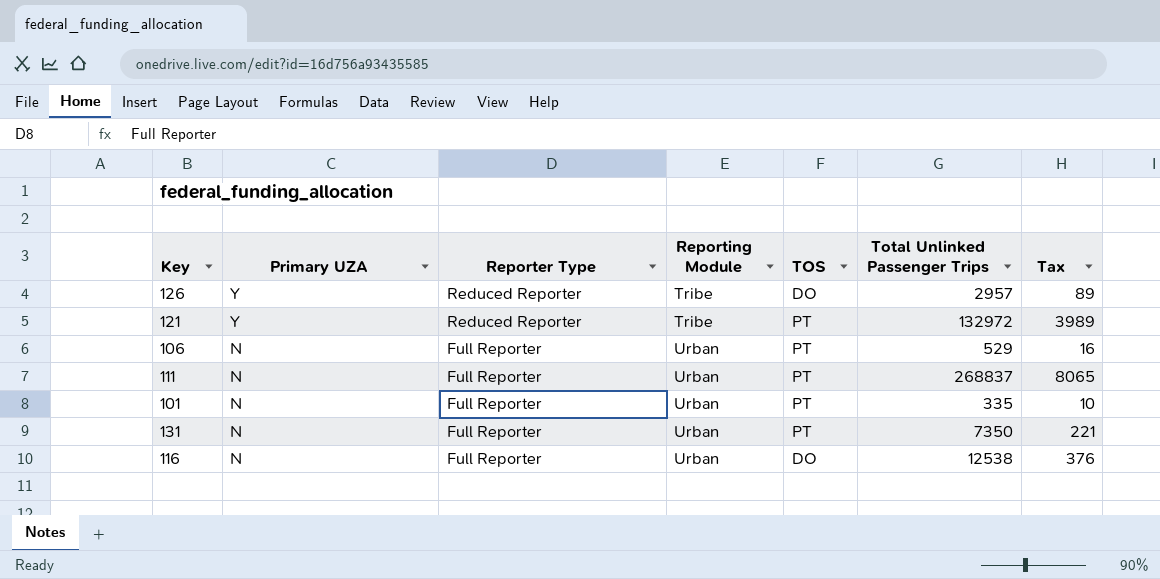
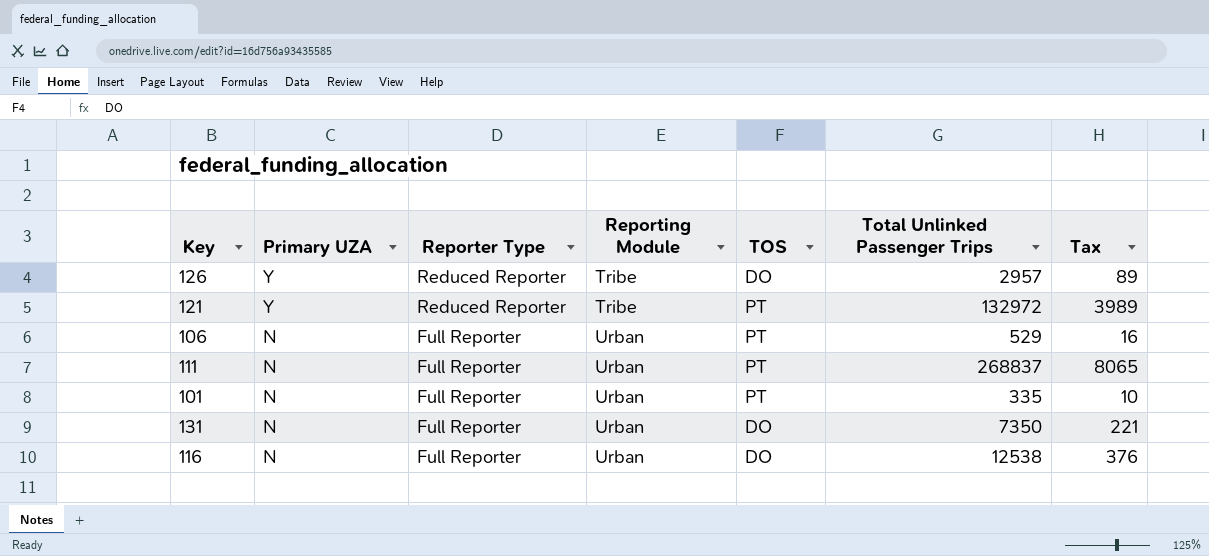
131 | TOS: PT -> DO

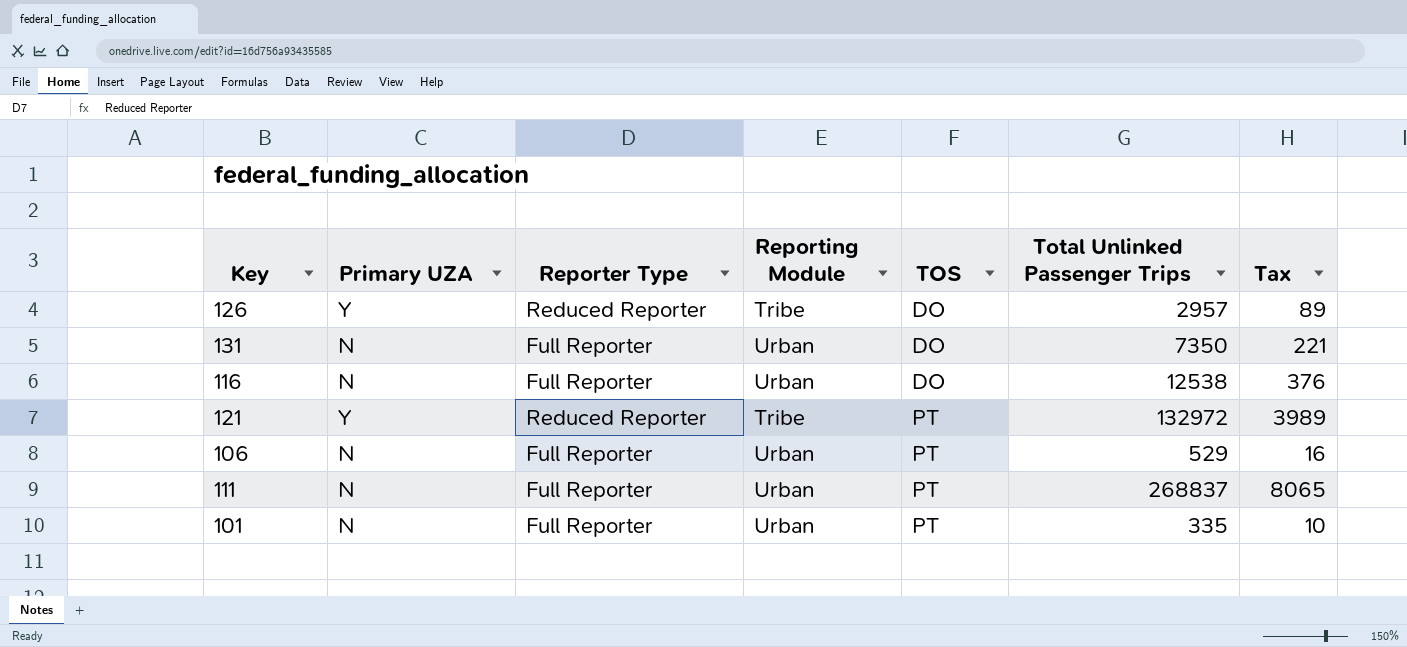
row order: Primary UZA descending -> TOS ascending

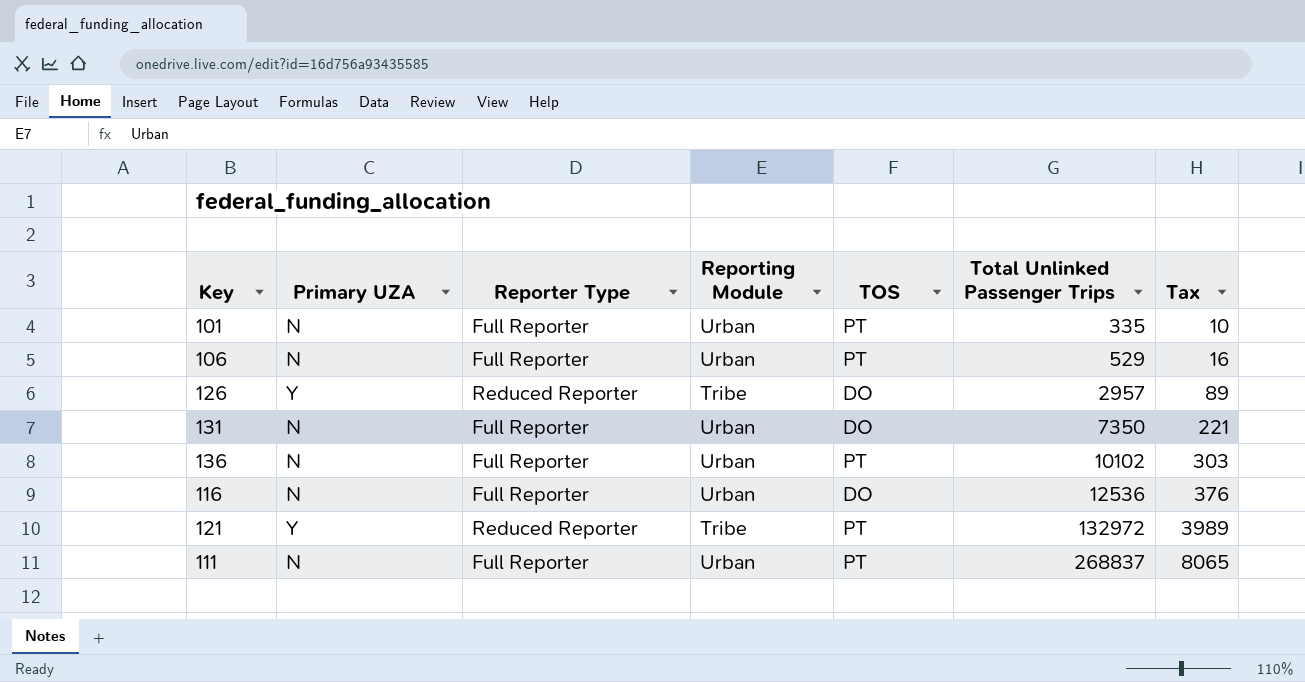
row order: TOS ascending -> Total Unlinked Passenger Trips ascending
row 136: none -> N | Full Reporter | Urban | PT | 10102 | 303
116 | Total Unlinked Passenger Trips: 12538 -> 12536

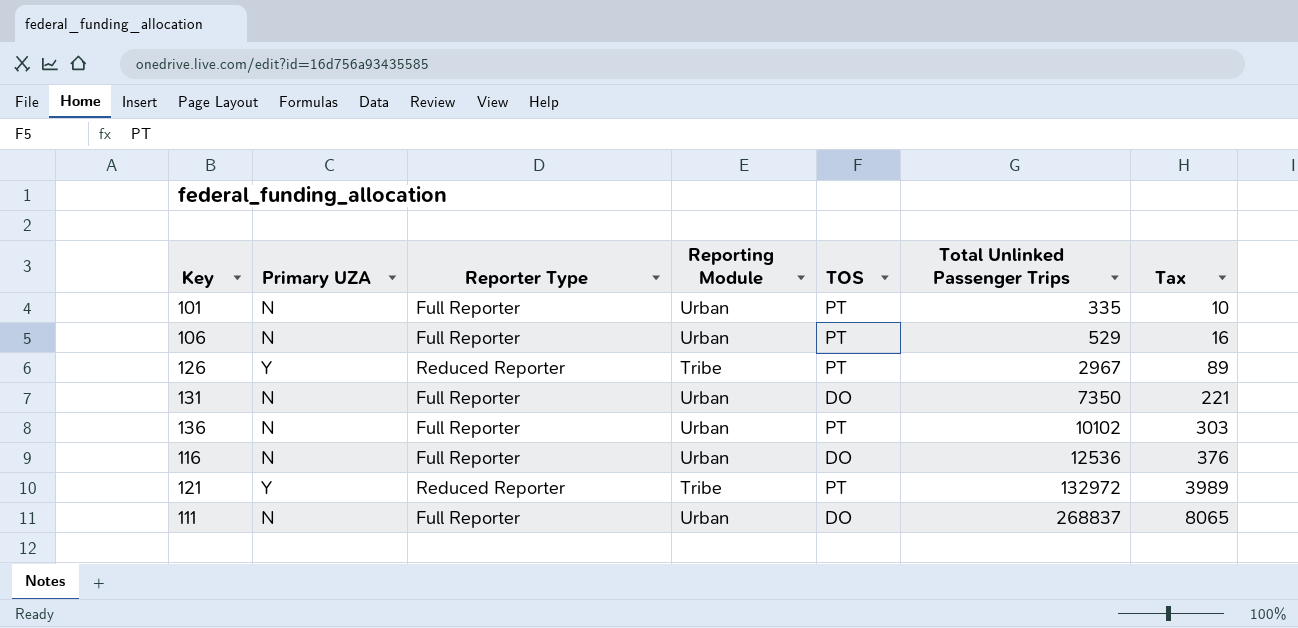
126 | TOS: DO -> PT
126 | Total Unlinked Passenger Trips: 2957 -> 2967
111 | TOS: PT -> DO

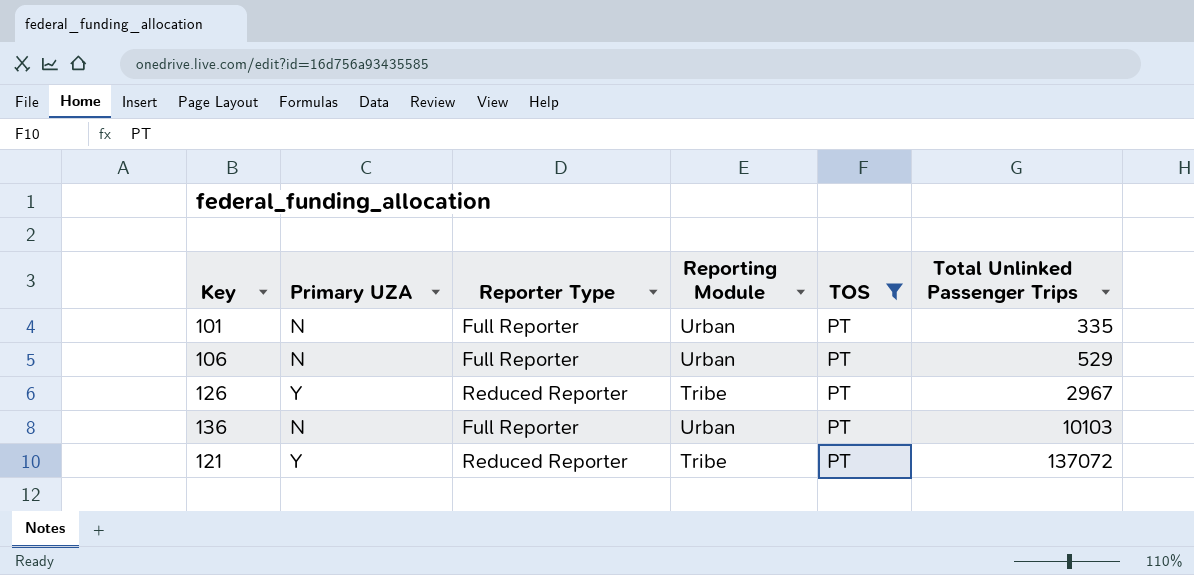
filter: none -> TOS = PT
column Tax | formula: [Total Unlinked Passenger Trips] * 0.03 -> none
136 | Total Unlinked Passenger Trips: 10102 -> 10103
121 | Total Unlinked Passenger Trips: 132972 -> 137072

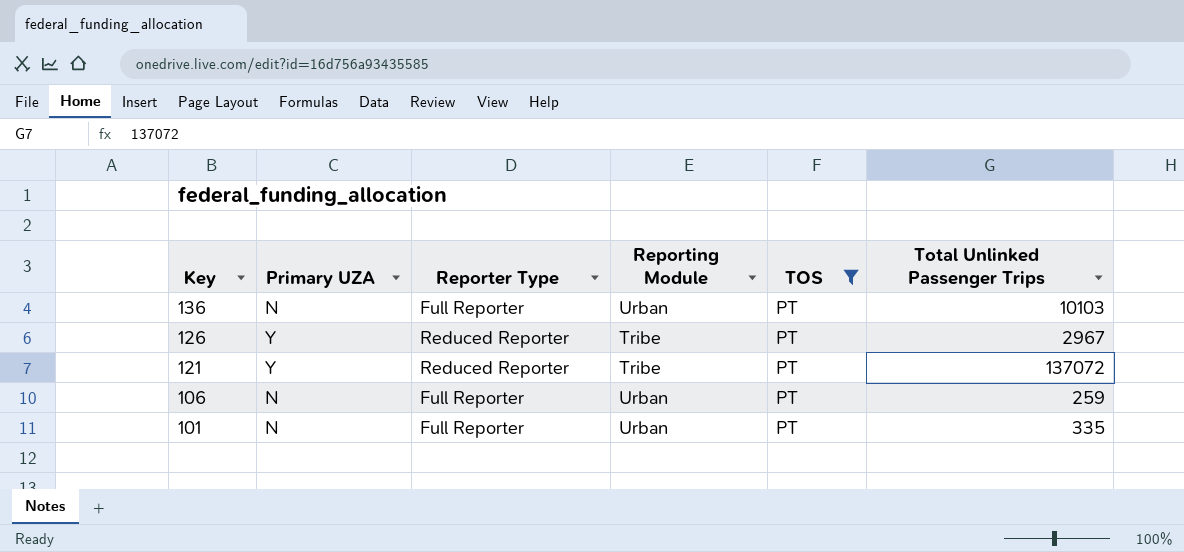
row order: Total Unlinked Passenger Trips ascending -> Key descending
106 | Total Unlinked Passenger Trips: 529 -> 259

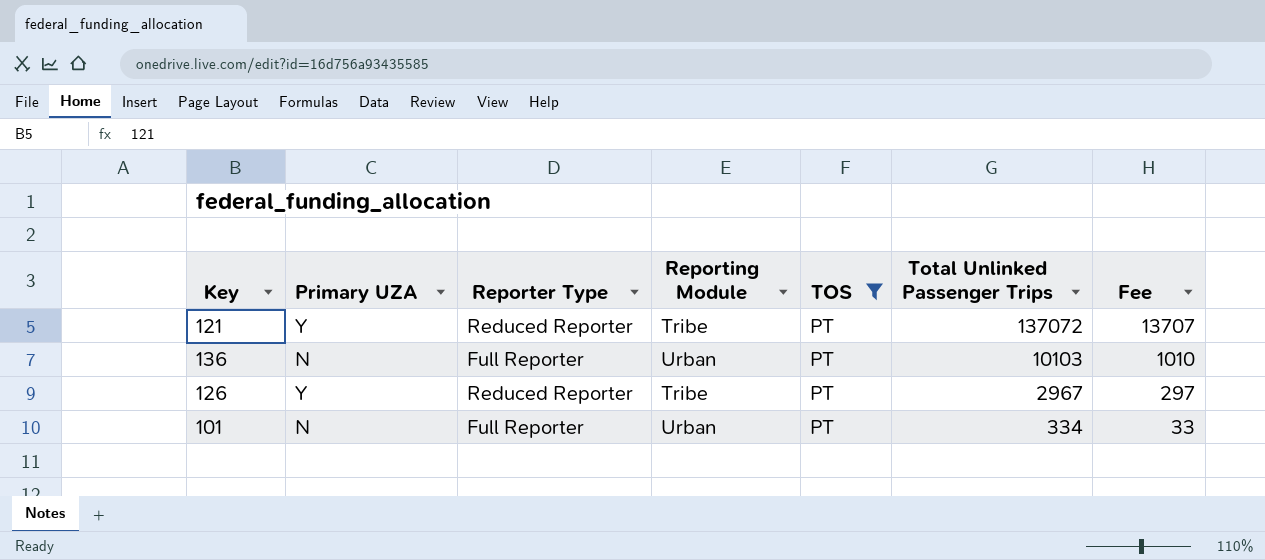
row order: Key descending -> Total Unlinked Passenger Trips descending
column Fee | formula: none -> [Total Unlinked Passenger Trips] * 0.1
row 106: N | Full Reporter | Urban | PT | 259 -> none
101 | Total Unlinked Passenger Trips: 335 -> 334

